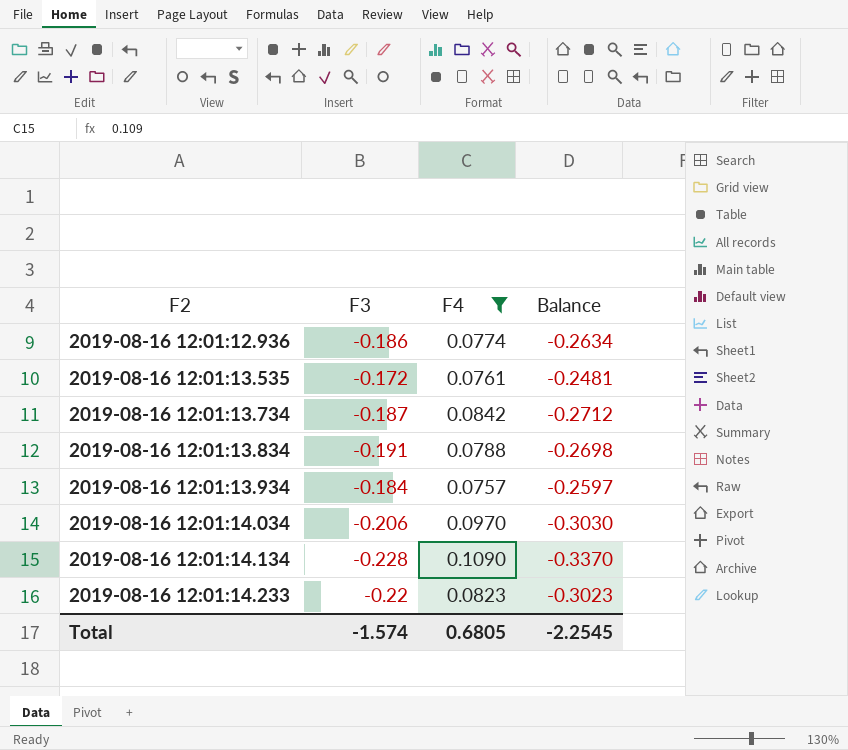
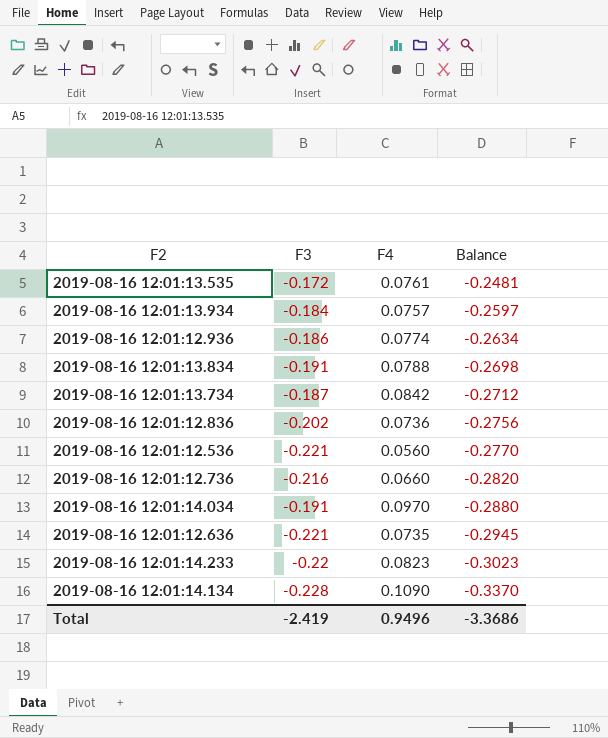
filter: F4 >= 0.0757 -> none
row order: F2 ascending -> Balance descending
2019-08-16 12:01:14.034 | F3: -0.206 -> -0.191
2019-08-16 12:01:14.034 | Balance: -0.3030 -> -0.2880
Total | F3: -1.574 -> -2.419
Total | F4: 0.6805 -> 0.9496
Total | Balance: -2.2545 -> -3.3686

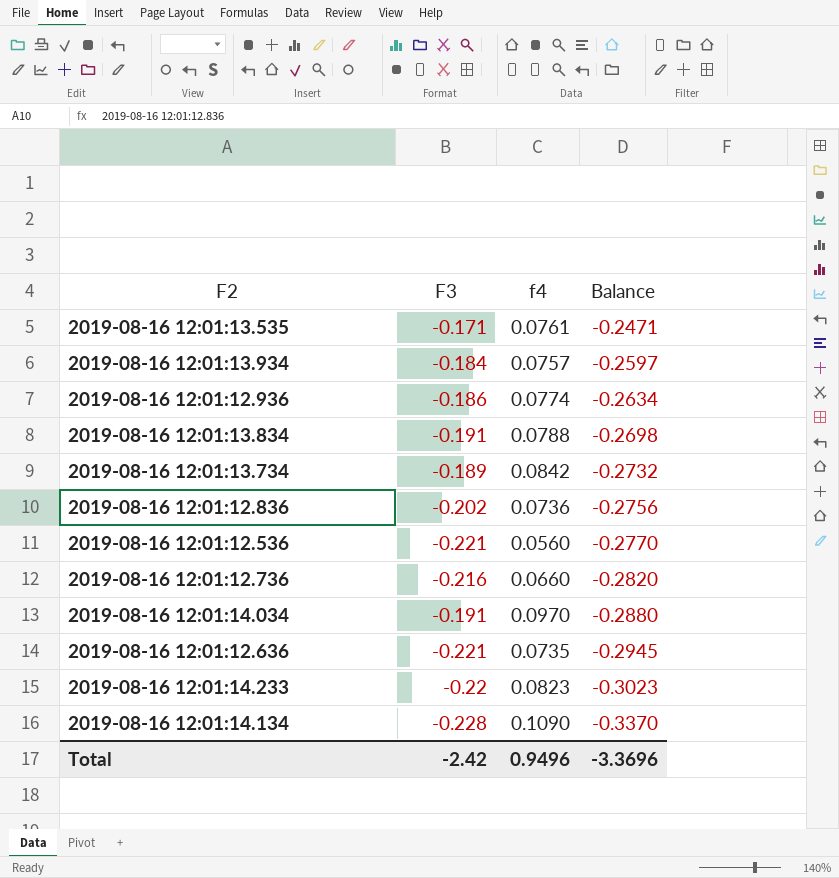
column name: F4 -> f4
2019-08-16 12:01:13.535 | F3: -0.172 -> -0.171
2019-08-16 12:01:13.535 | Balance: -0.2481 -> -0.2471
2019-08-16 12:01:13.734 | F3: -0.187 -> -0.189
2019-08-16 12:01:13.734 | Balance: -0.2712 -> -0.2732
Total | F3: -2.419 -> -2.42
Total | Balance: -3.3686 -> -3.3696

